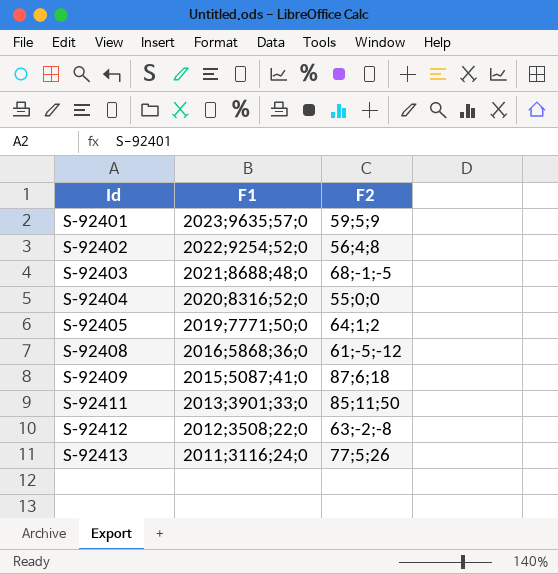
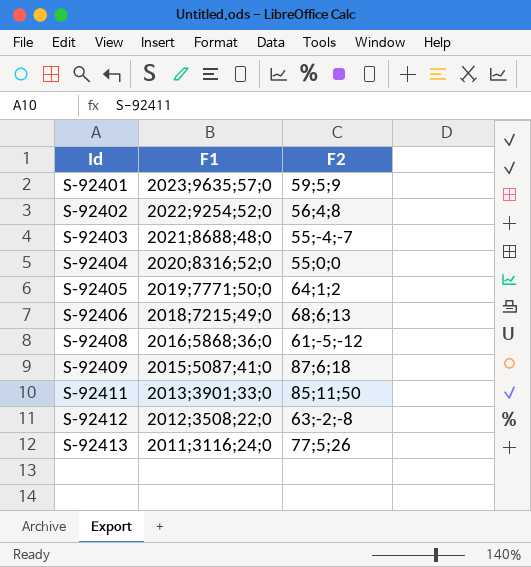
S-92403 | F2: 68;-1;-5 -> 55;-4;-7
row S-92406: none -> 2018;7215;49;0 | 68;6;13

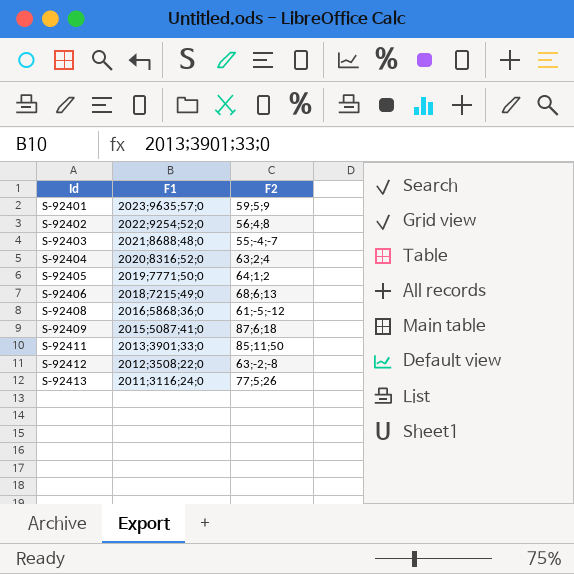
S-92404 | F2: 55;0;0 -> 63;2;4

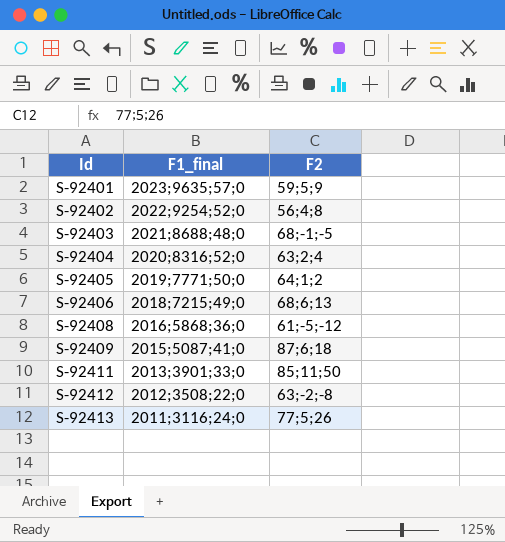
column name: F1 -> F1_final
S-92403 | F2: 55;-4;-7 -> 68;-1;-5

